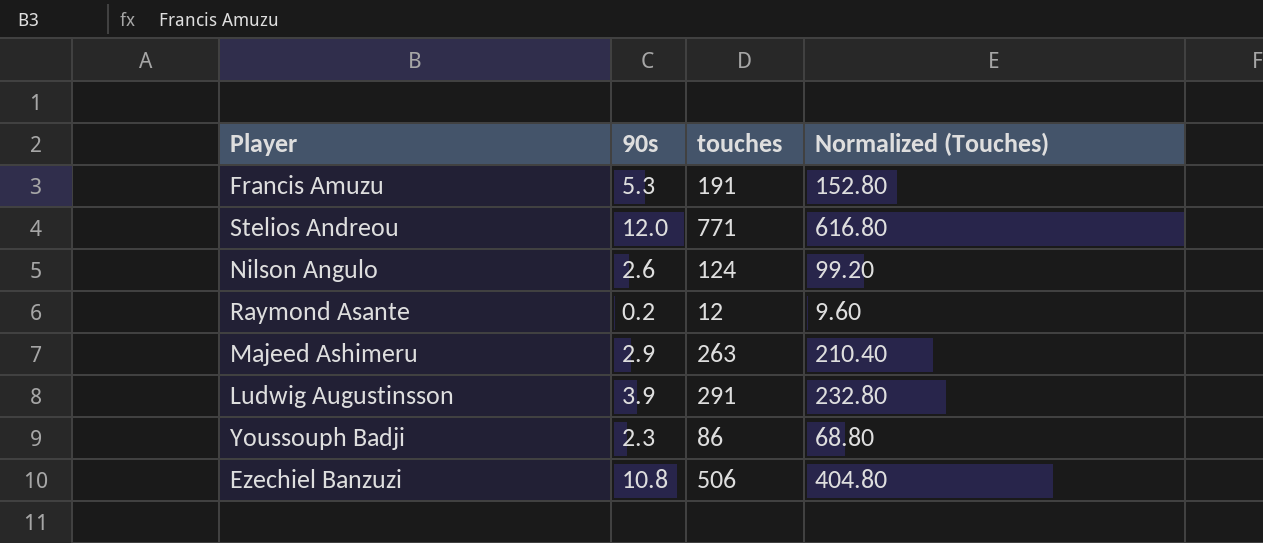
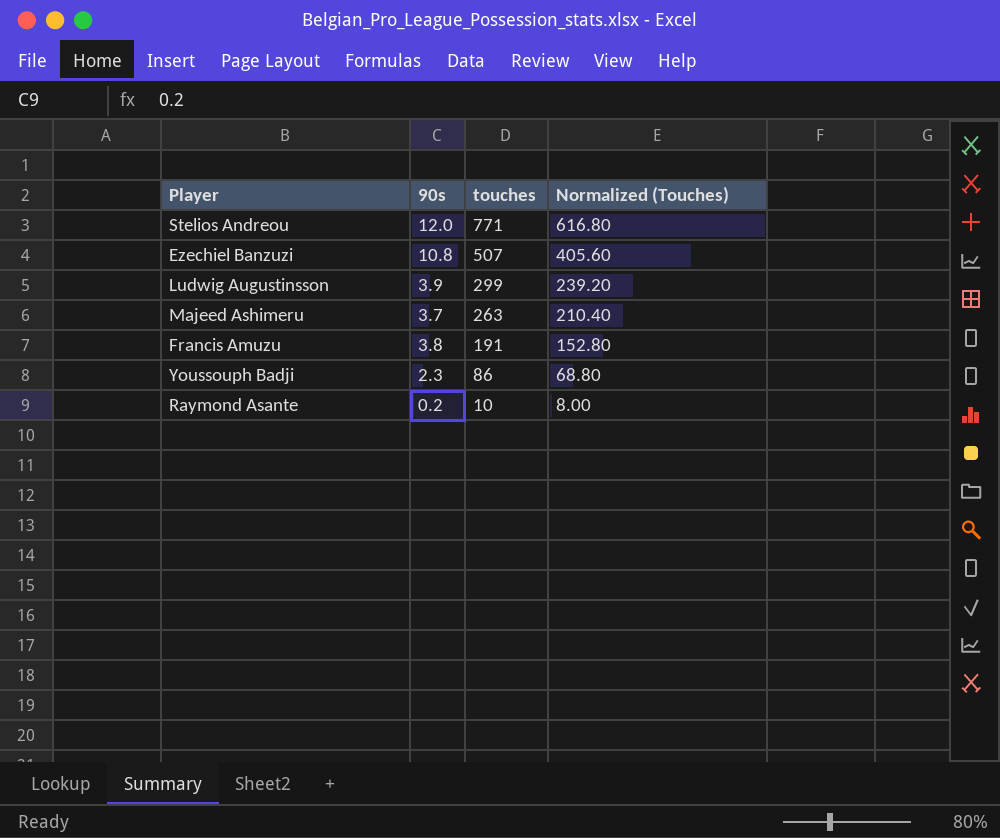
row order: none -> touches descending
row Nilson Angulo: 2.6 | 124 | 99.20 -> none
Ezechiel Banzuzi | touches: 506 -> 507
Ezechiel Banzuzi | Normalized (Touches): 404.80 -> 405.60
Ludwig Augustinsson | touches: 291 -> 299
Ludwig Augustinsson | Normalized (Touches): 232.80 -> 239.20
Majeed Ashimeru | 90s: 2.9 -> 3.7
Francis Amuzu | 90s: 5.3 -> 3.8
Raymond Asante | touches: 12 -> 10
Raymond Asante | Normalized (Touches): 9.60 -> 8.00

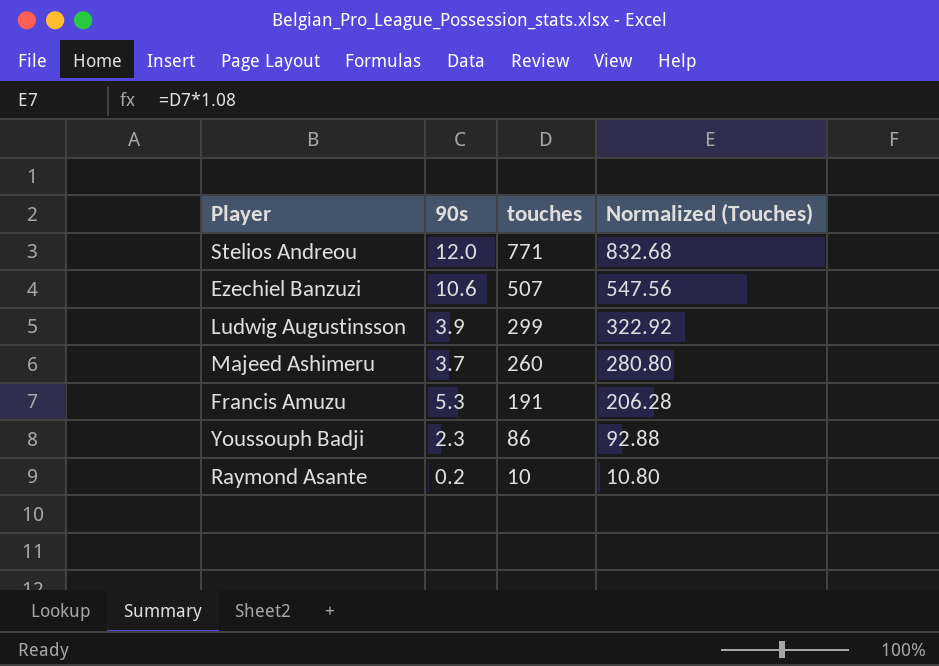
column Normalized (Touches) | formula: [touches] * 0.8 -> [touches] * 1.08
Ezechiel Banzuzi | 90s: 10.8 -> 10.6
Majeed Ashimeru | touches: 263 -> 260
Francis Amuzu | 90s: 3.8 -> 5.3

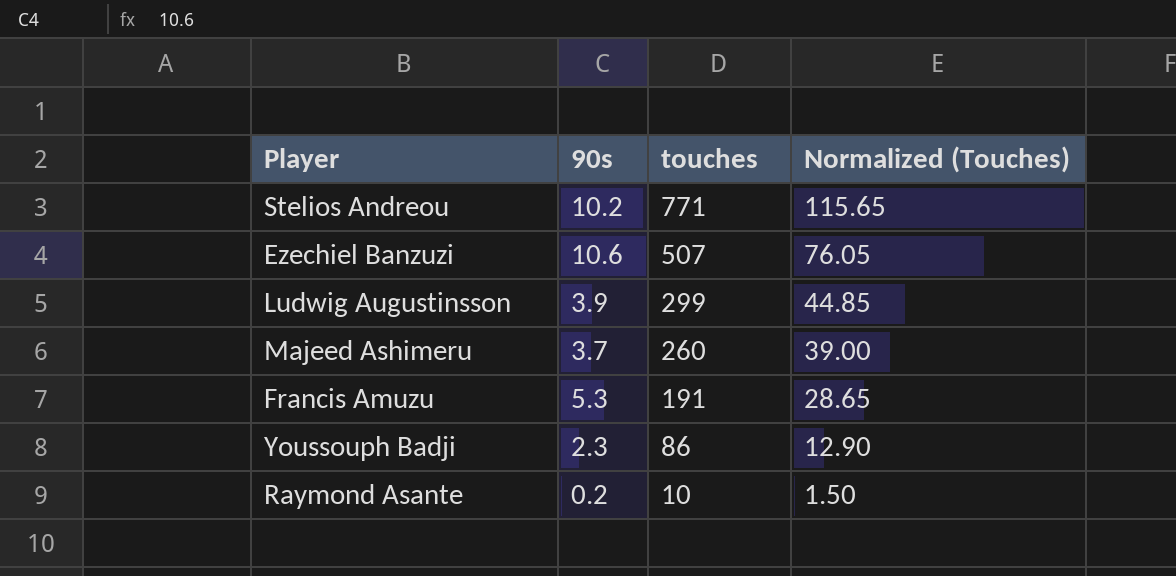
column Normalized (Touches) | formula: [touches] * 1.08 -> [touches] * 0.15
Stelios Andreou | 90s: 12.0 -> 10.2

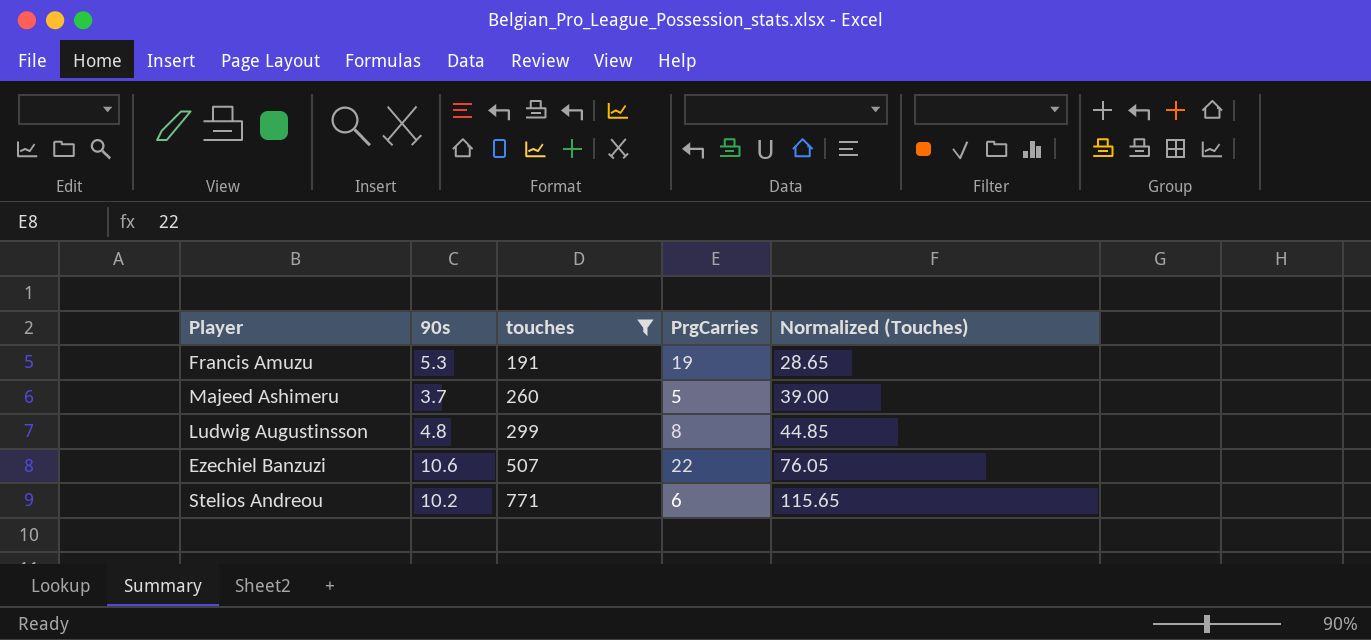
filter: none -> touches >= 191
row order: touches descending -> touches ascending
column PrgCarries | position: none -> 4
Ludwig Augustinsson | 90s: 3.9 -> 4.8

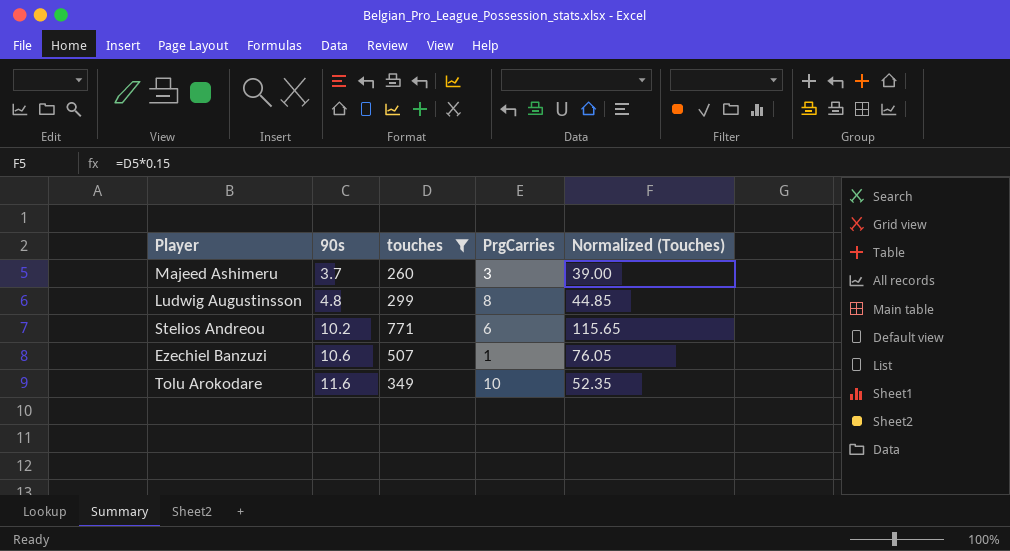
row order: touches ascending -> 90s ascending
row Francis Amuzu: 5.3 | 191 | 19 | 28.65 -> none
Majeed Ashimeru | PrgCarries: 5 -> 3
Ezechiel Banzuzi | PrgCarries: 22 -> 1
row Tolu Arokodare: none -> 11.6 | 349 | 10 | 52.35

